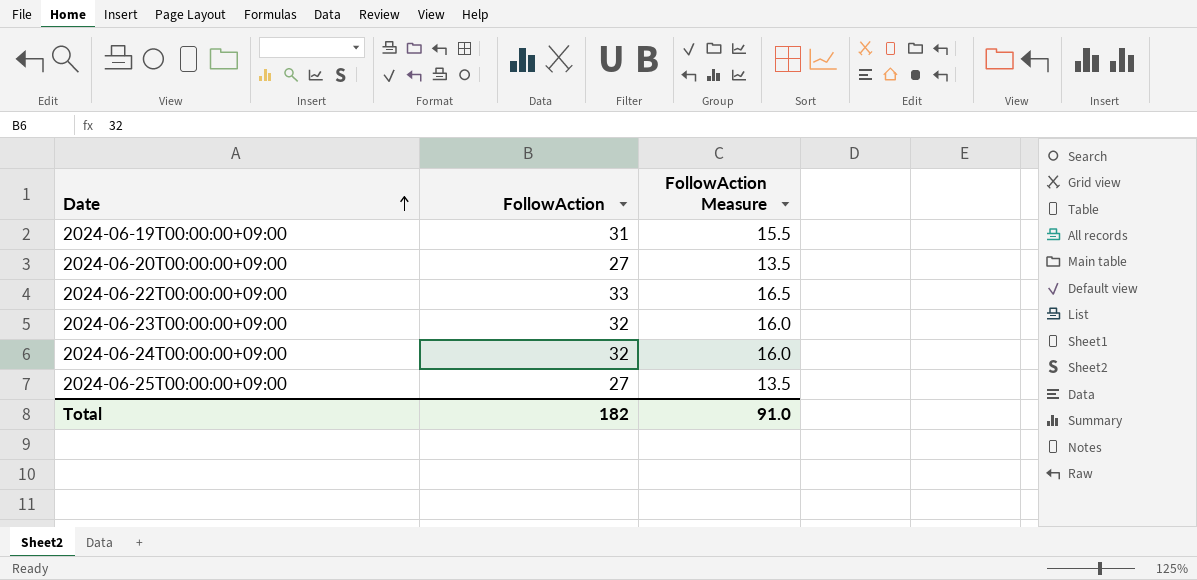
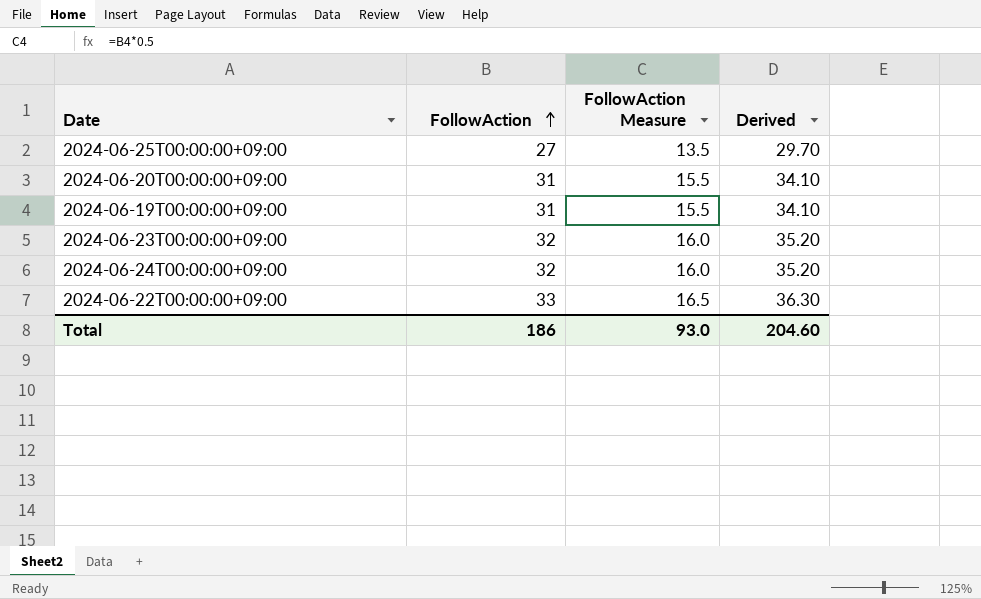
row order: Date ascending -> FollowAction ascending
column Derived | formula: none -> [FollowAction] * 1.1
2024-06-20T00:00:00+09:00 | FollowAction: 27 -> 31
2024-06-20T00:00:00+09:00 | FollowAction Measure: 13.5 -> 15.5
Total | FollowAction: 182 -> 186
Total | FollowAction Measure: 91.0 -> 93.0

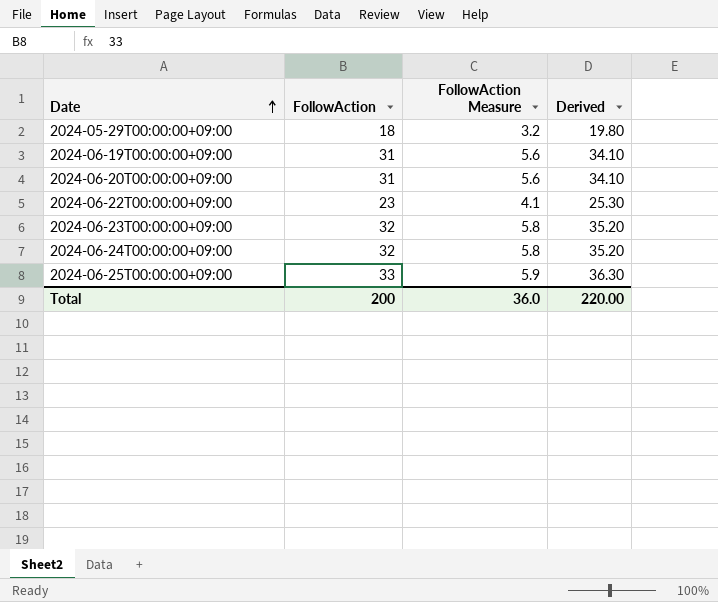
row order: FollowAction ascending -> Date ascending
column FollowAction Measure | formula: [FollowAction] * 0.5 -> [FollowAction] * 0.18
row 2024-05-29T00:00:00+09:00: none -> 18 | 3.2 | 19.80
2024-06-22T00:00:00+09:00 | FollowAction: 33 -> 23
2024-06-22T00:00:00+09:00 | Derived: 36.30 -> 25.30
2024-06-25T00:00:00+09:00 | FollowAction: 27 -> 33
2024-06-25T00:00:00+09:00 | Derived: 29.70 -> 36.30
Total | FollowAction: 186 -> 200
Total | FollowAction Measure: 93.0 -> 36.0
Total | Derived: 204.60 -> 220.00

